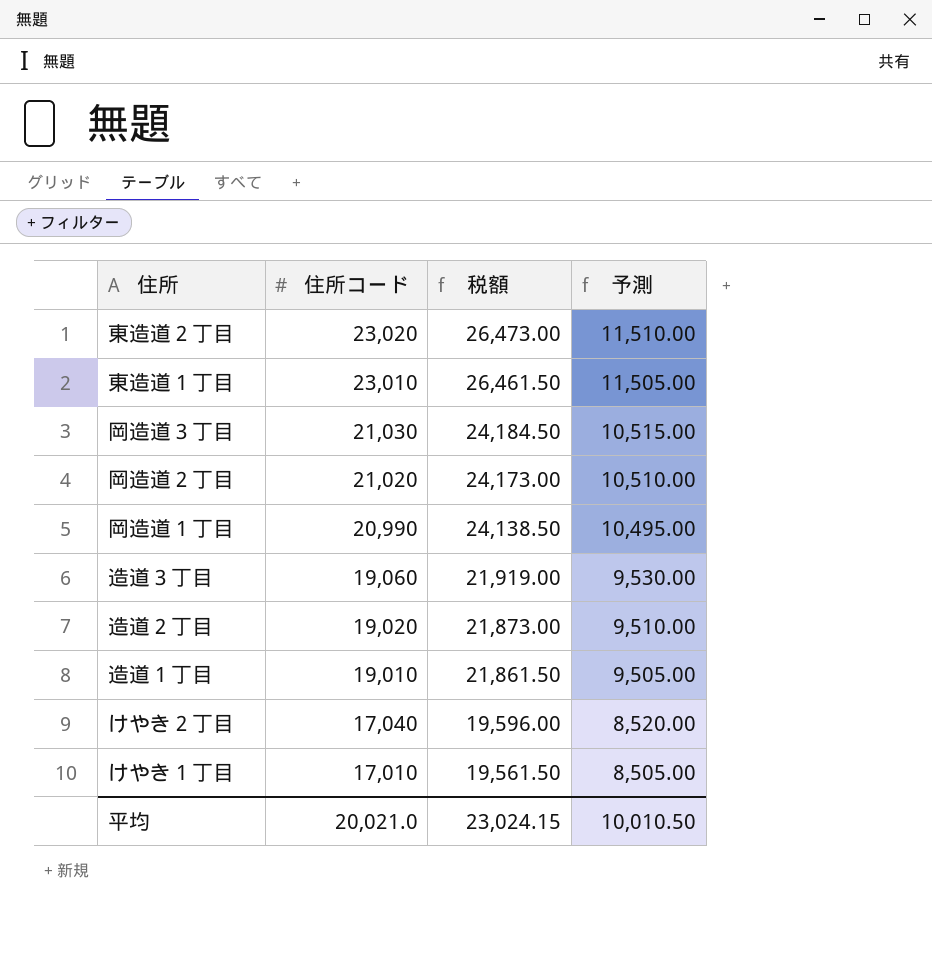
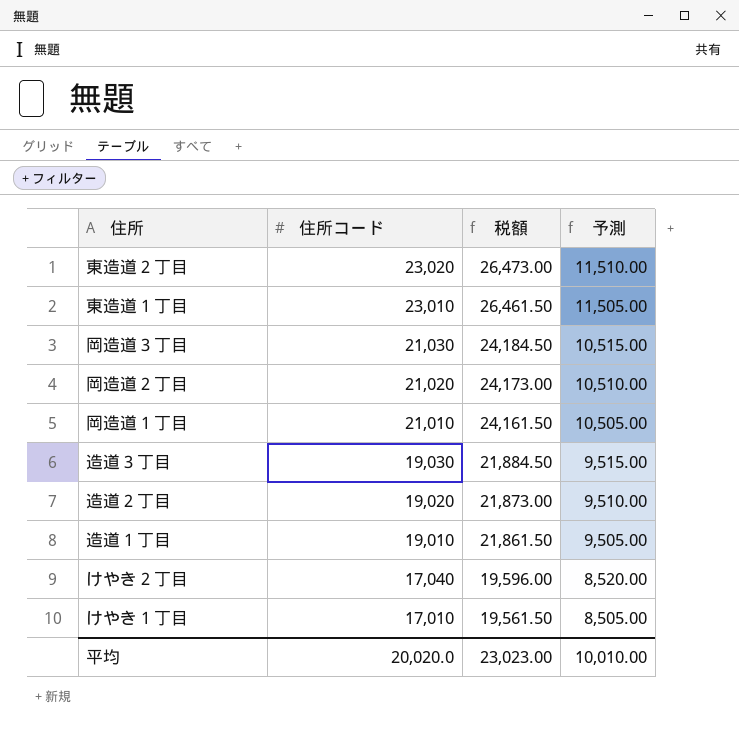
岡造道１丁目 | 住所コード: 20,990 -> 21,010
岡造道１丁目 | 税額: 24,138.50 -> 24,161.50
岡造道１丁目 | 予測: 10,495.00 -> 10,505.00
造道３丁目 | 住所コード: 19,060 -> 19,030
造道３丁目 | 税額: 21,919.00 -> 21,884.50
造道３丁目 | 予測: 9,530.00 -> 9,515.00
平均 | 住所コード: 20,021.0 -> 20,020.0
平均 | 税額: 23,024.15 -> 23,023.00
平均 | 予測: 10,010.50 -> 10,010.00

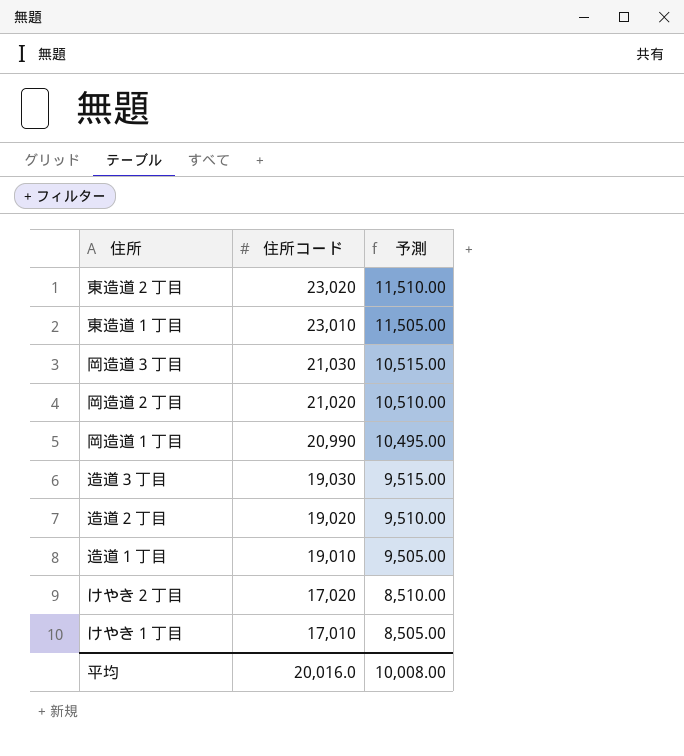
column 税額 | formula: [住所コード] * 1.15 -> none
岡造道１丁目 | 住所コード: 21,010 -> 20,990
岡造道１丁目 | 予測: 10,505.00 -> 10,495.00
けやき２丁目 | 住所コード: 17,040 -> 17,020
けやき２丁目 | 予測: 8,520.00 -> 8,510.00
平均 | 住所コード: 20,020.0 -> 20,016.0
平均 | 予測: 10,010.00 -> 10,008.00

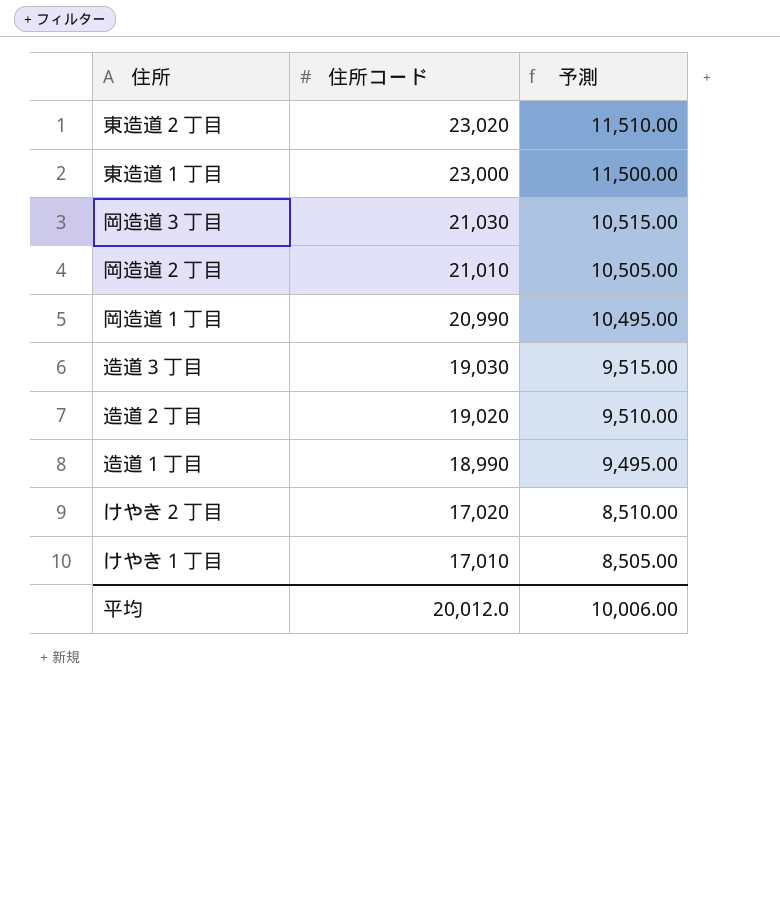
東造道１丁目 | 住所コード: 23,010 -> 23,000
東造道１丁目 | 予測: 11,505.00 -> 11,500.00
岡造道２丁目 | 住所コード: 21,020 -> 21,010
岡造道２丁目 | 予測: 10,510.00 -> 10,505.00
造道１丁目 | 住所コード: 19,010 -> 18,990
造道１丁目 | 予測: 9,505.00 -> 9,495.00
平均 | 住所コード: 20,016.0 -> 20,012.0
平均 | 予測: 10,008.00 -> 10,006.00

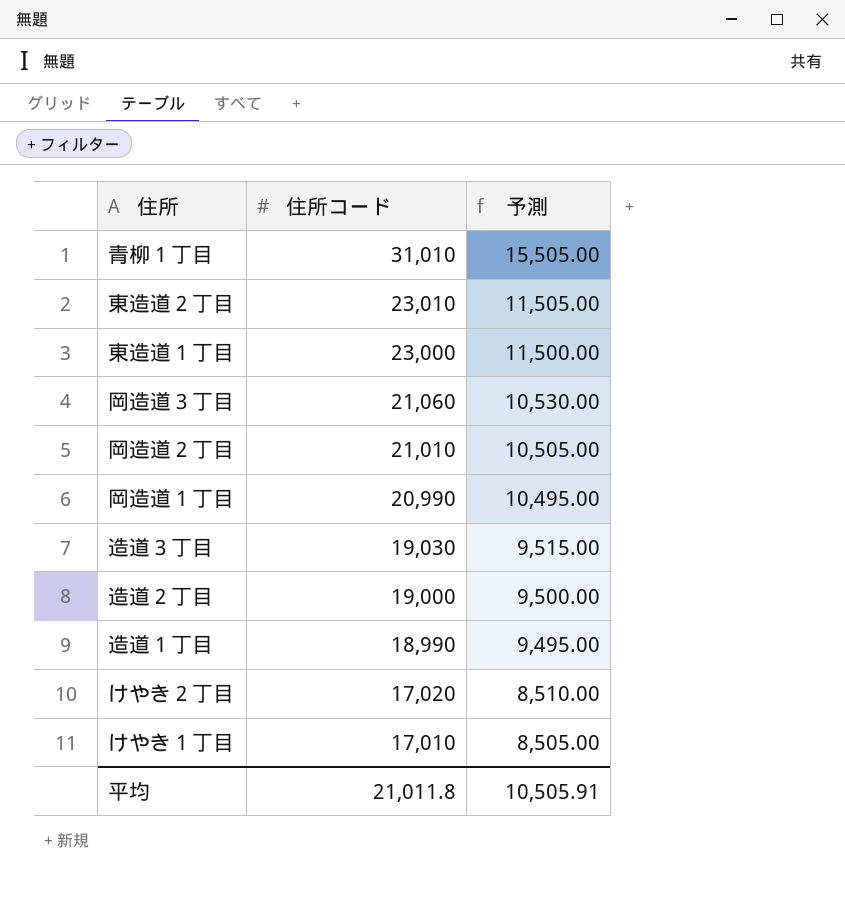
row 青柳１丁目: none -> 31,010 | 15,505.00
東造道２丁目 | 住所コード: 23,020 -> 23,010
東造道２丁目 | 予測: 11,510.00 -> 11,505.00
岡造道３丁目 | 住所コード: 21,030 -> 21,060
岡造道３丁目 | 予測: 10,515.00 -> 10,530.00
造道２丁目 | 住所コード: 19,020 -> 19,000
造道２丁目 | 予測: 9,510.00 -> 9,500.00
平均 | 住所コード: 20,012.0 -> 21,011.8
平均 | 予測: 10,006.00 -> 10,505.91

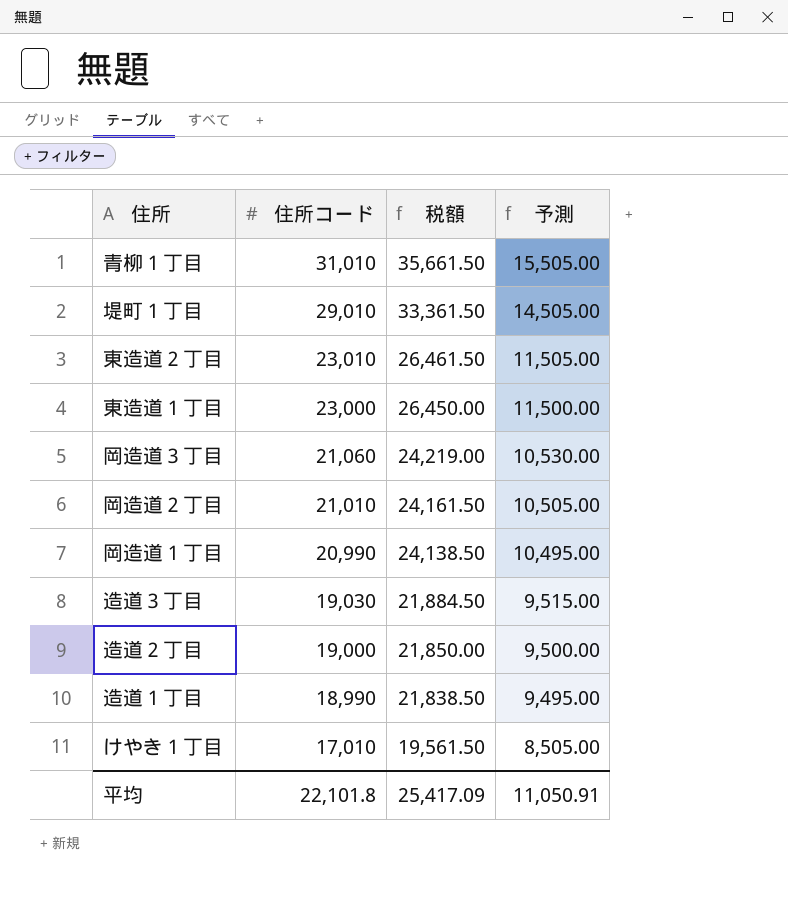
column 税額 | formula: none -> [住所コード] * 1.15
row けやき２丁目: 17,020 | 8,510.00 -> none
row 堤町１丁目: none -> 29,010 | 33,361.50 | 14,505.00
平均 | 住所コード: 21,011.8 -> 22,101.8
平均 | 予測: 10,505.91 -> 11,050.91

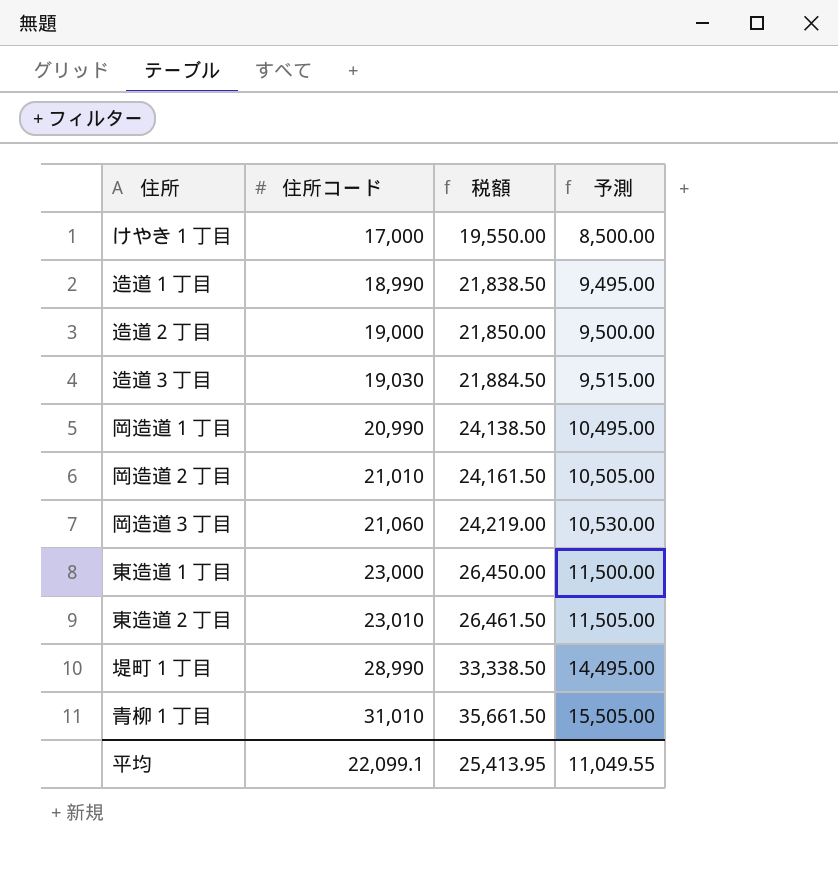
row order: 住所コード descending -> 住所コード ascending
けやき１丁目 | 住所コード: 17,010 -> 17,000
けやき１丁目 | 税額: 19,561.50 -> 19,550.00
けやき１丁目 | 予測: 8,505.00 -> 8,500.00
堤町１丁目 | 住所コード: 29,010 -> 28,990
堤町１丁目 | 税額: 33,361.50 -> 33,338.50
堤町１丁目 | 予測: 14,505.00 -> 14,495.00
平均 | 住所コード: 22,101.8 -> 22,099.1
平均 | 税額: 25,417.09 -> 25,413.95
平均 | 予測: 11,050.91 -> 11,049.55

